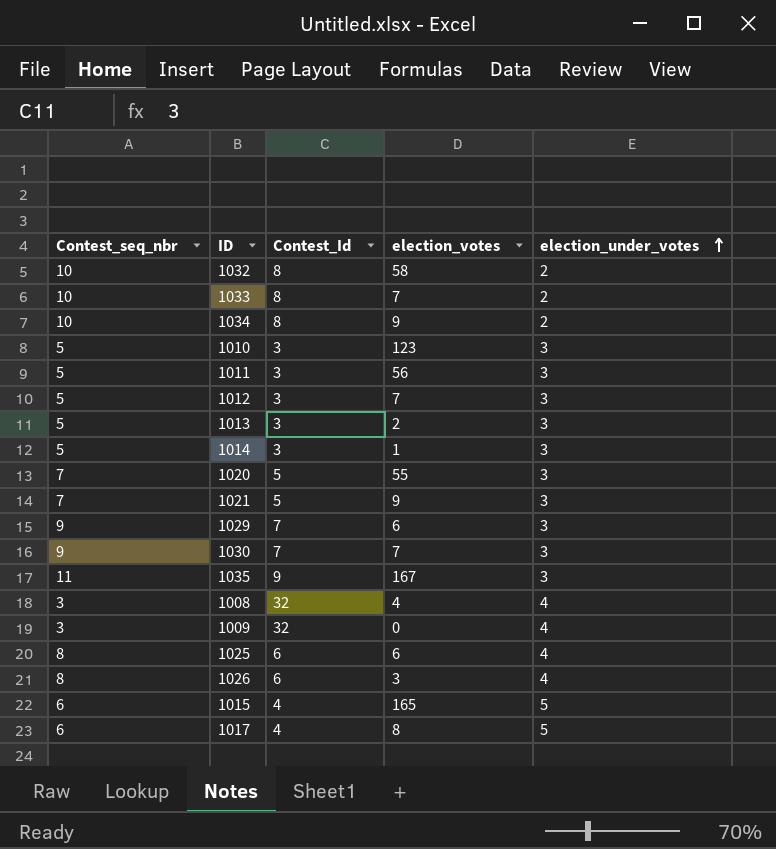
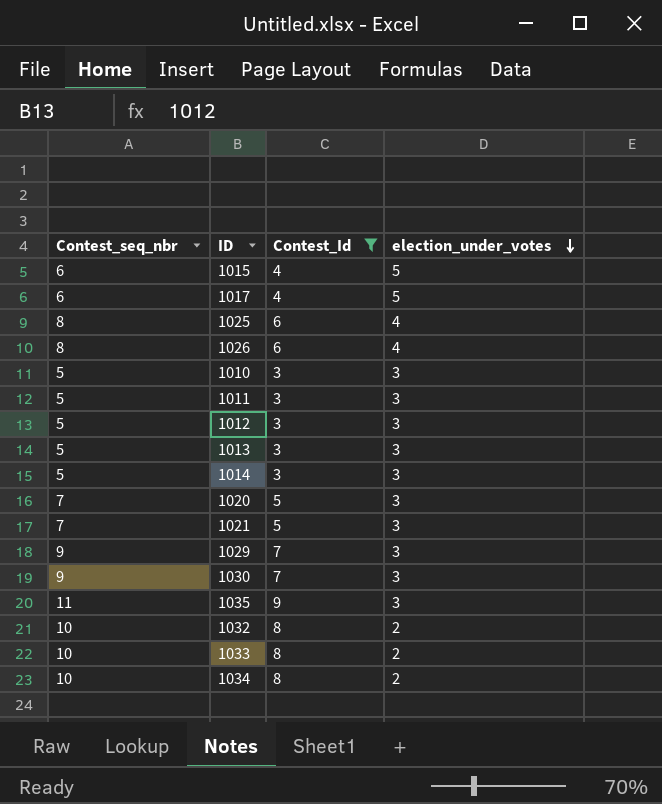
filter: none -> Contest_Id != 32
row order: election_under_votes ascending -> election_under_votes descending
column election_votes | position: 4 -> none

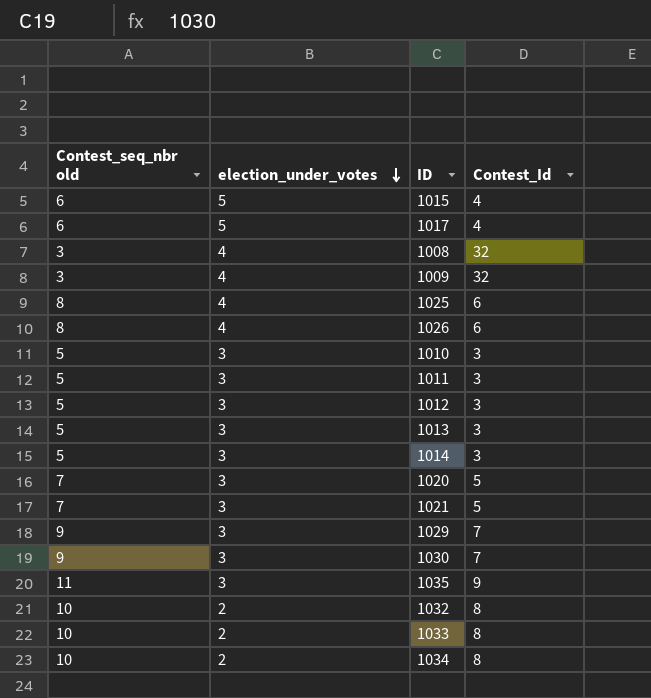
filter: Contest_Id != 32 -> none
column name: Contest_seq_nbr -> Contest_seq_nbr old
column election_under_votes | position: 4 -> 2

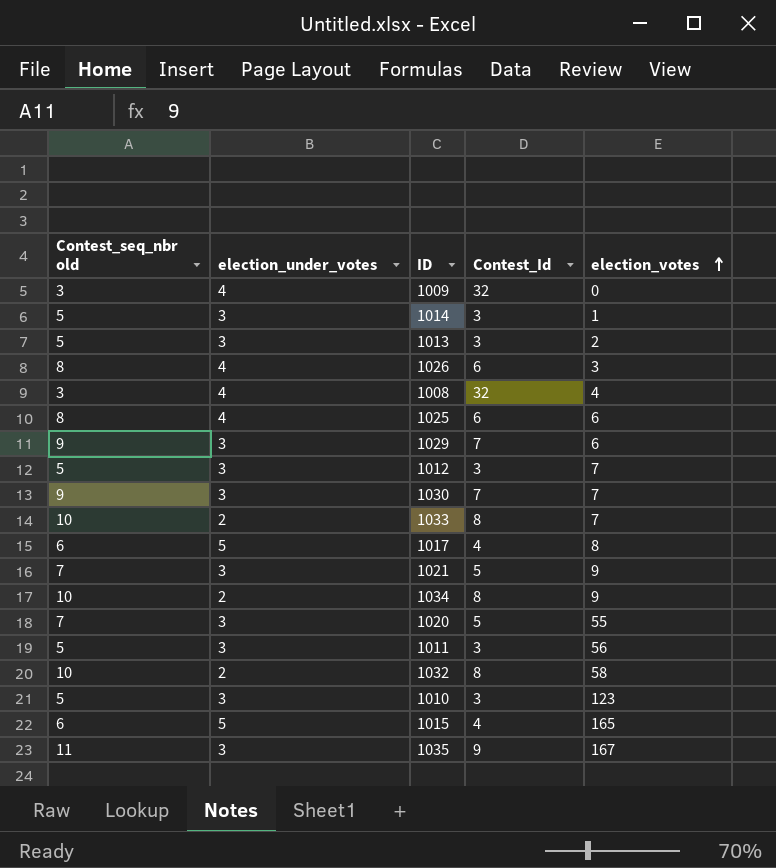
row order: election_under_votes descending -> election_votes ascending
column election_votes | position: none -> 5

